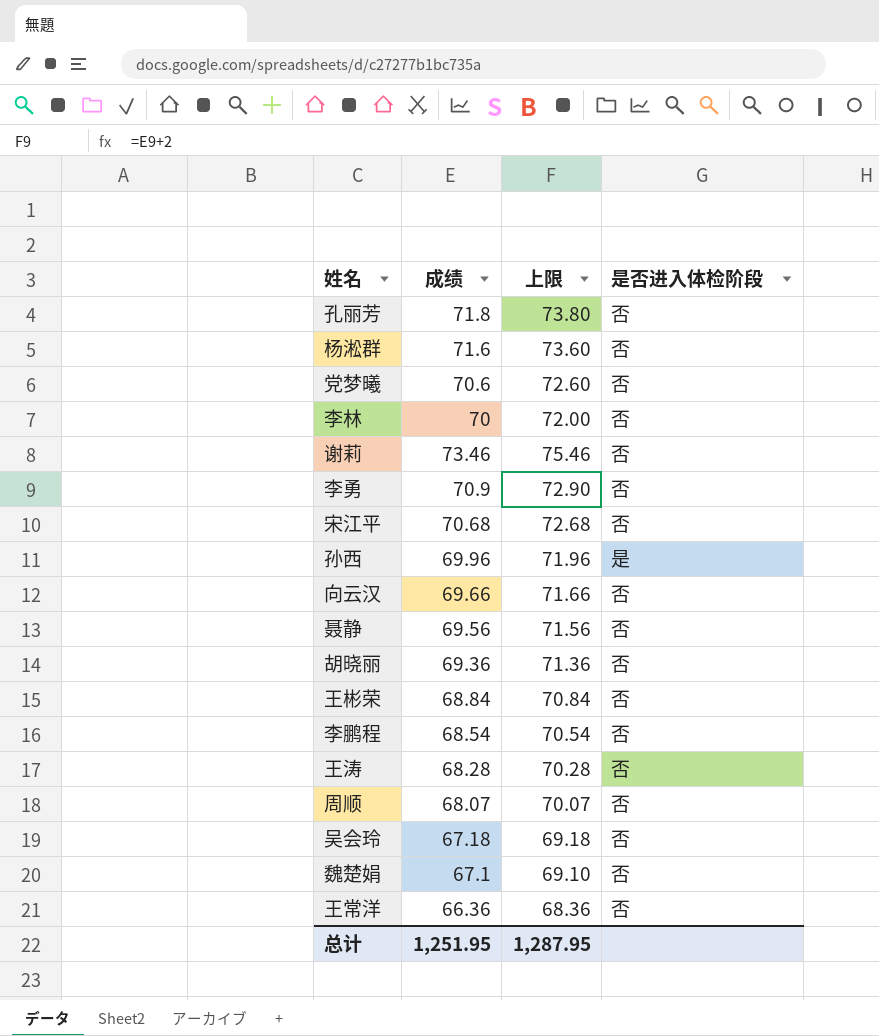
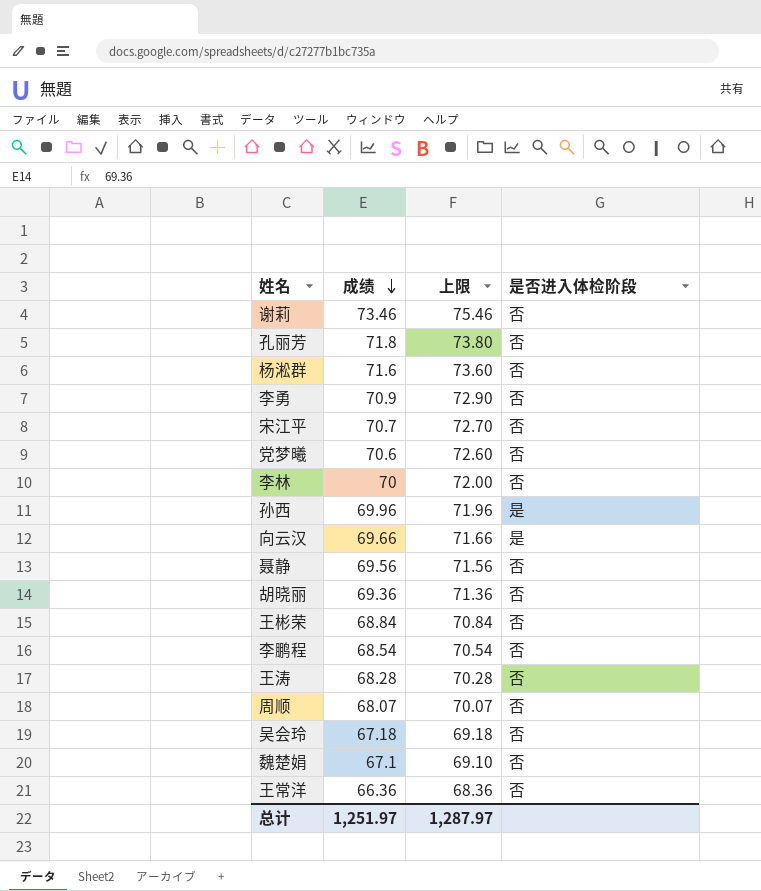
row order: none -> 成绩 descending
宋江平 | 成绩: 70.68 -> 70.7
宋江平 | 上限: 72.68 -> 72.70
向云汉 | 是否进入体检阶段: 否 -> 是
总计 | 成绩: 1,251.95 -> 1,251.97
总计 | 上限: 1,287.95 -> 1,287.97

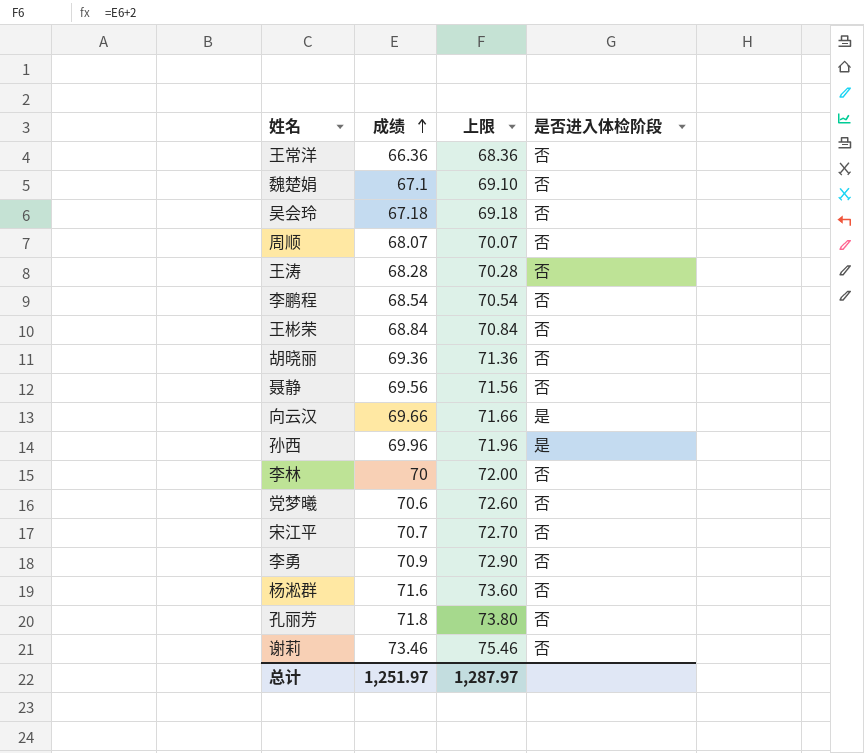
row order: 成绩 descending -> 成绩 ascending

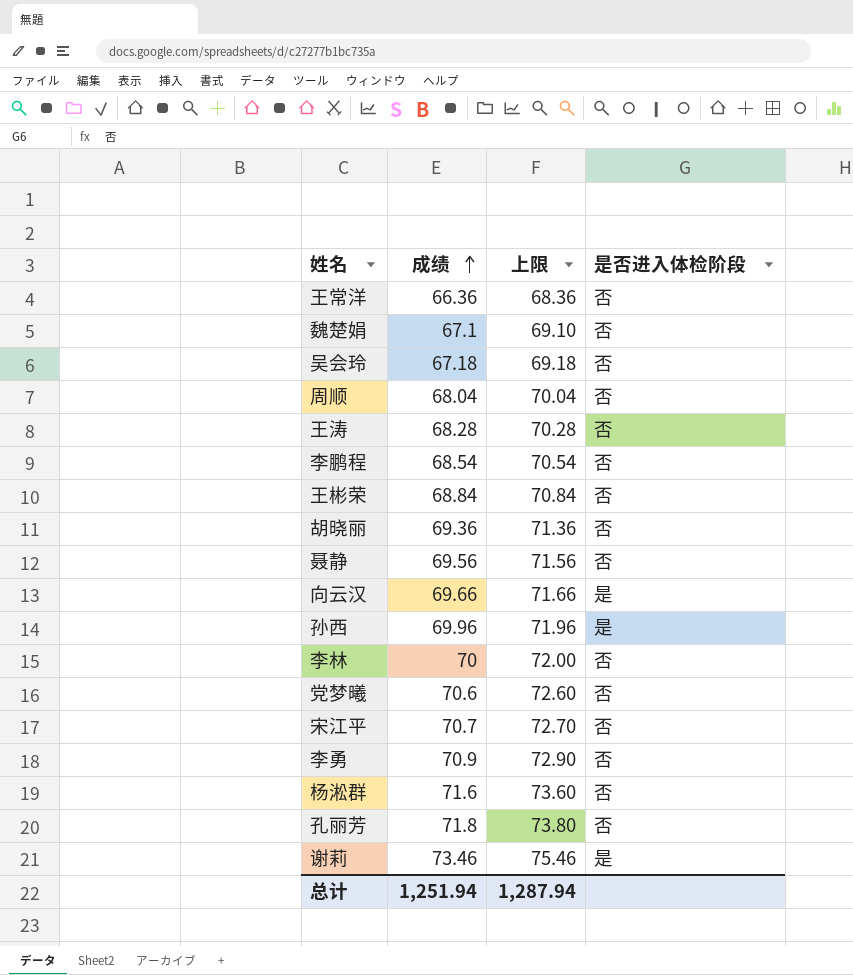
周顺 | 成绩: 68.07 -> 68.04
周顺 | 上限: 70.07 -> 70.04
谢莉 | 是否进入体检阶段: 否 -> 是
总计 | 成绩: 1,251.97 -> 1,251.94
总计 | 上限: 1,287.97 -> 1,287.94

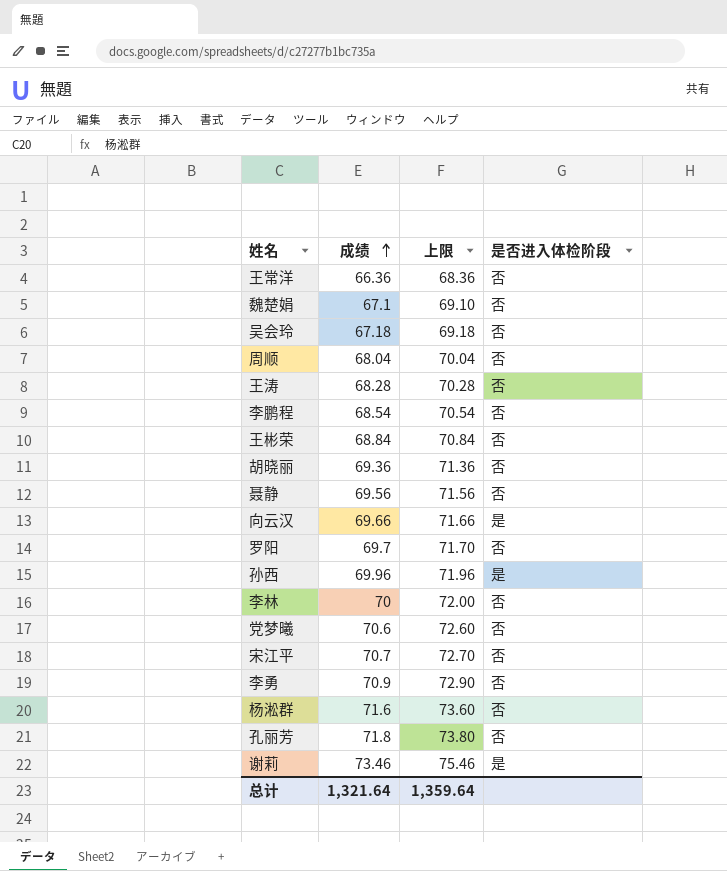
row 罗阳: none -> 69.7 | 71.70 | 否
总计 | 成绩: 1,251.94 -> 1,321.64
总计 | 上限: 1,287.94 -> 1,359.64

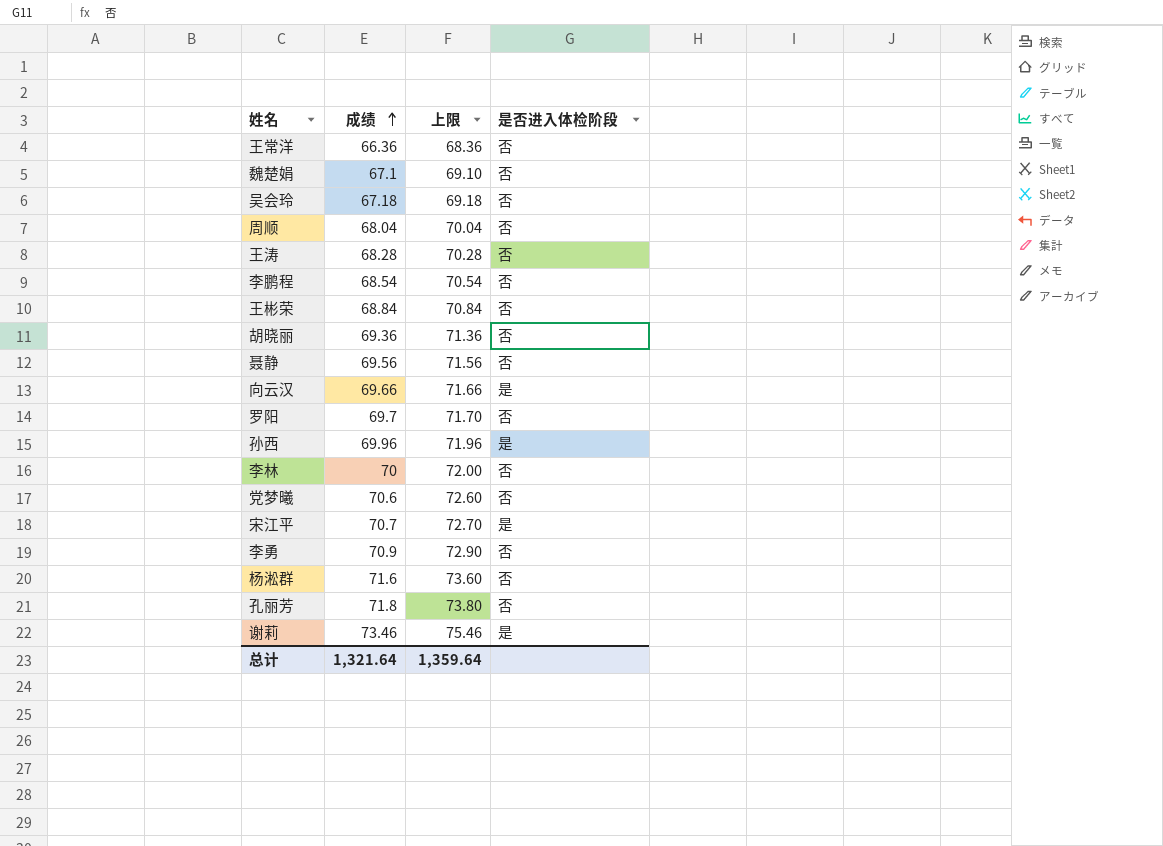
宋江平 | 是否进入体检阶段: 否 -> 是

